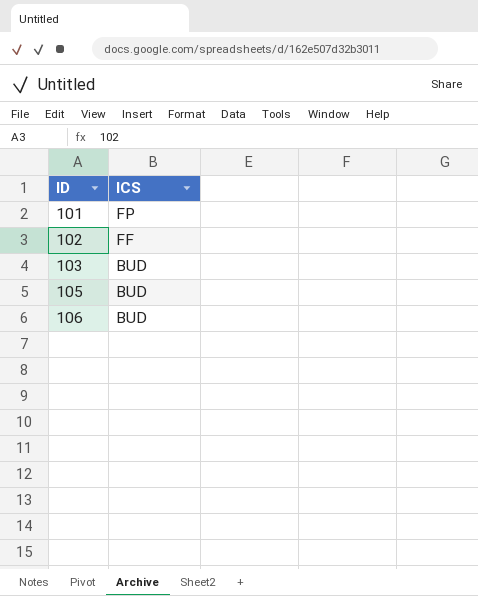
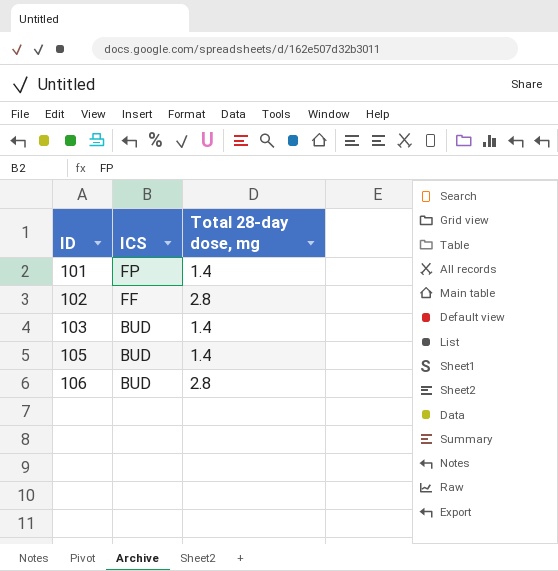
column Total 28-day dose, mg | position: none -> 3

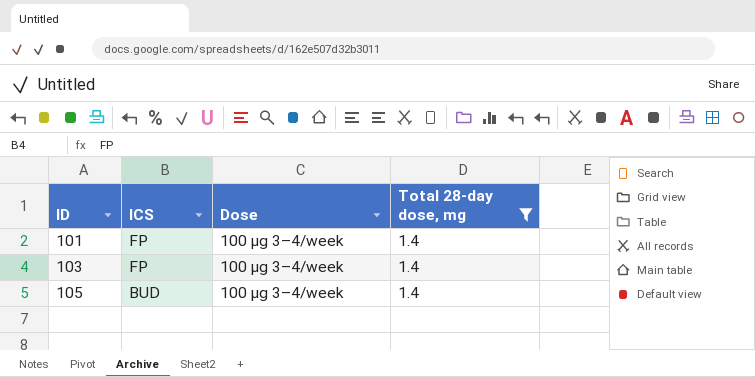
filter: none -> Total 28-day dose, mg = 1.4
column Dose | position: none -> 3
103 | ICS: BUD -> FP

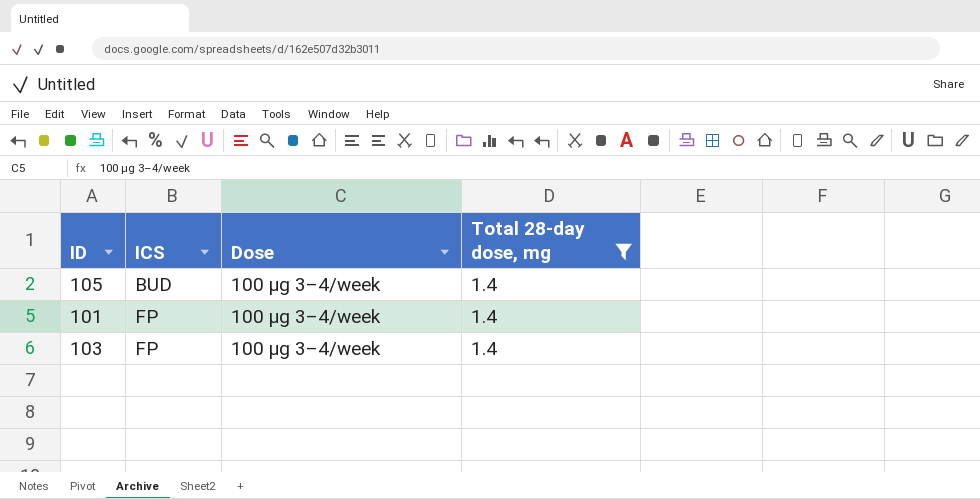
row order: ID ascending -> ICS ascending

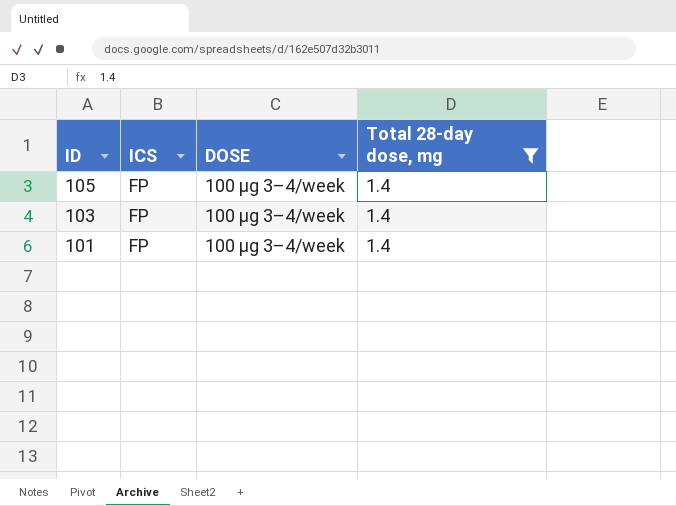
row order: ICS ascending -> ID descending
column name: Dose -> DOSE
105 | ICS: BUD -> FP

